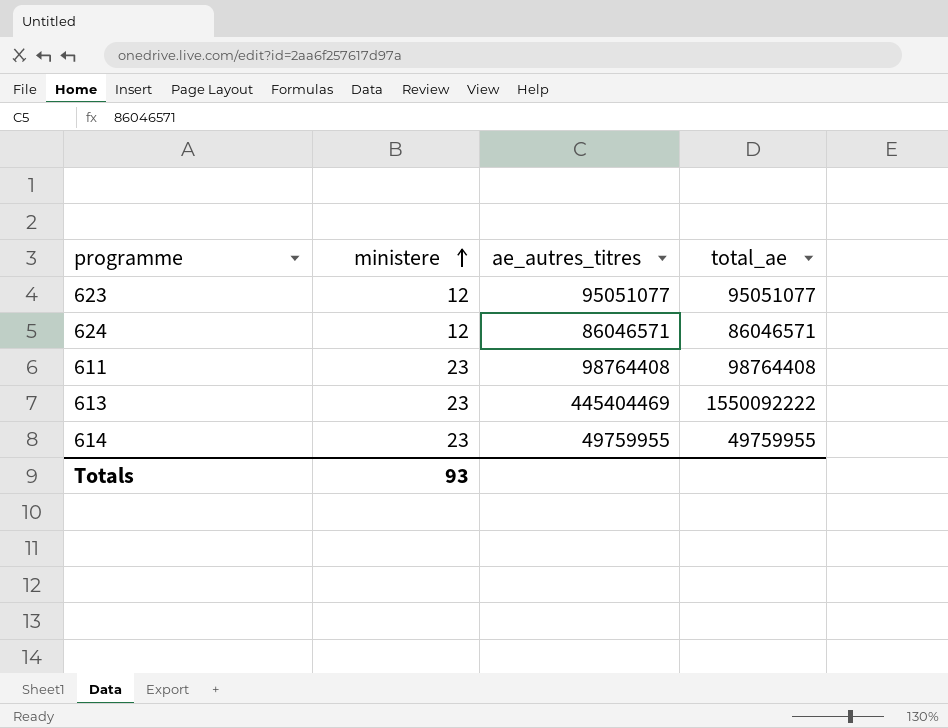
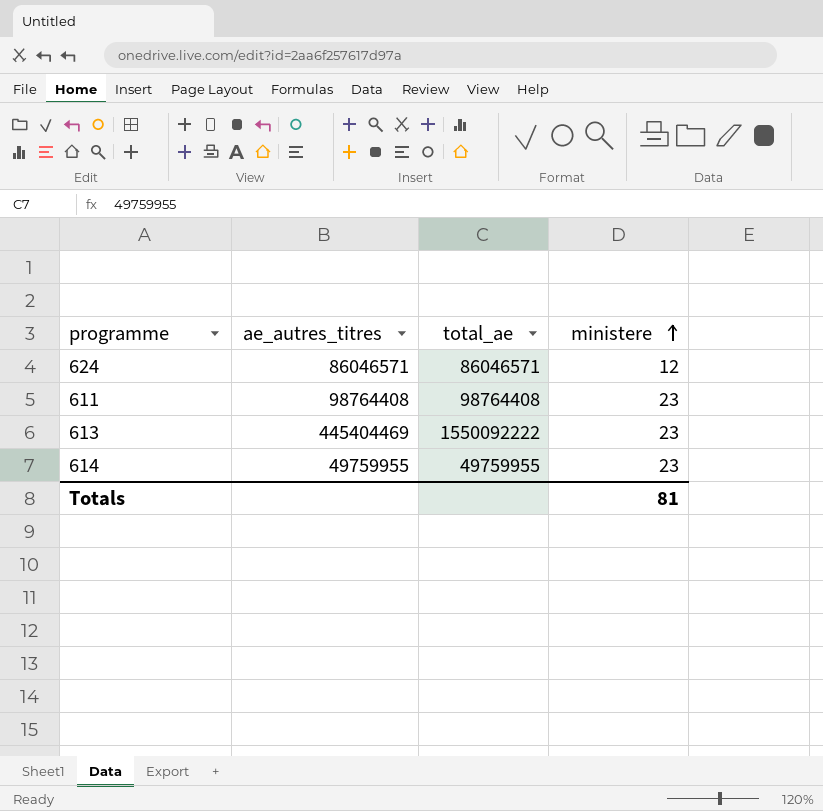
column ministere | position: 2 -> 4
row 623: 12 | 95051077 | 95051077 -> none
Totals | ministere: 93 -> 81

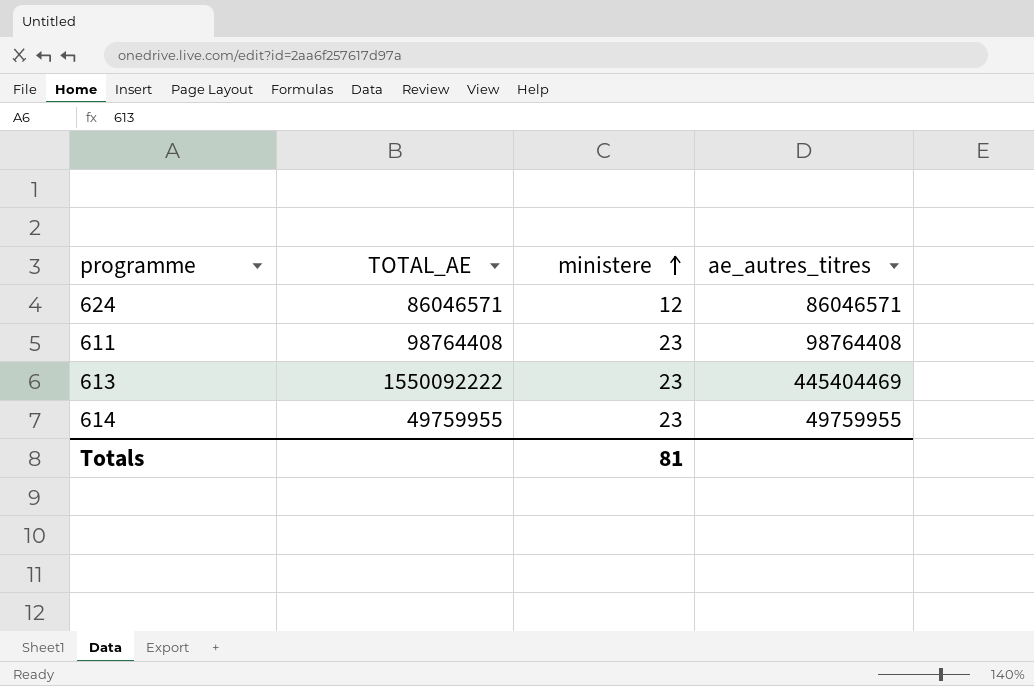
column name: total_ae -> TOTAL_AE
column ae_autres_titres | position: 2 -> 4

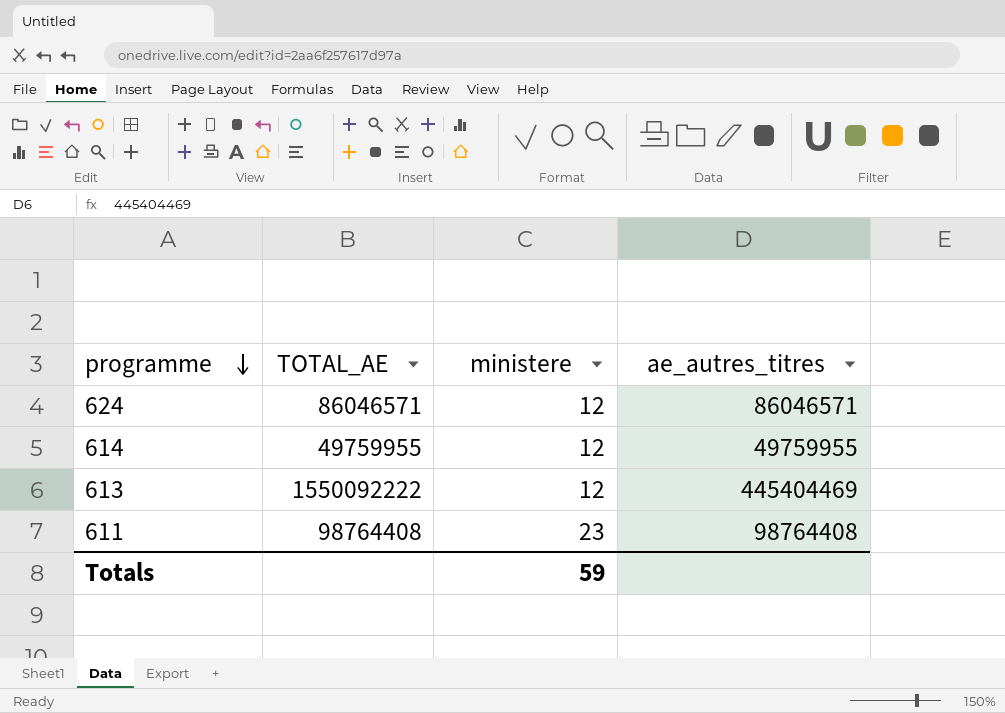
row order: ministere ascending -> programme descending
614 | ministere: 23 -> 12
613 | ministere: 23 -> 12
Totals | ministere: 81 -> 59

